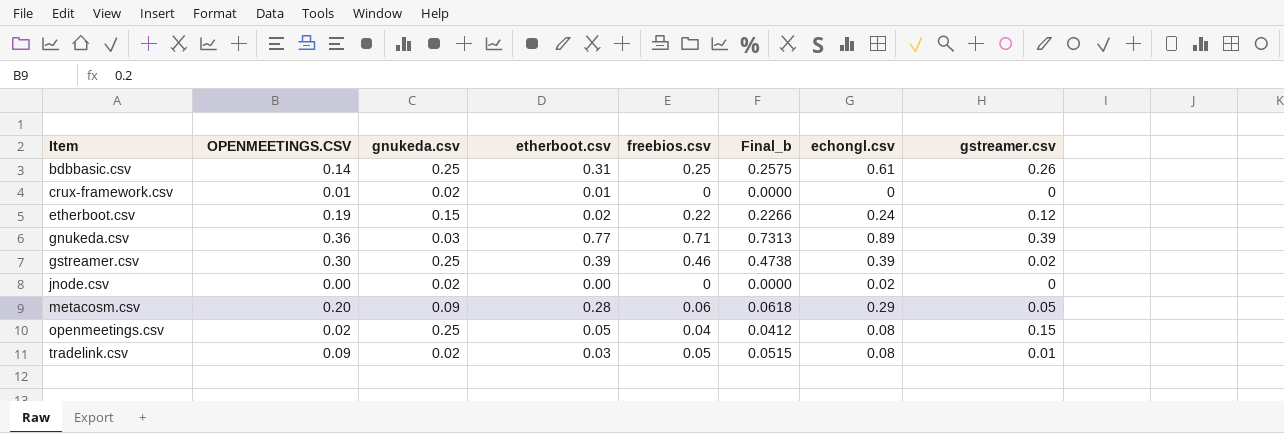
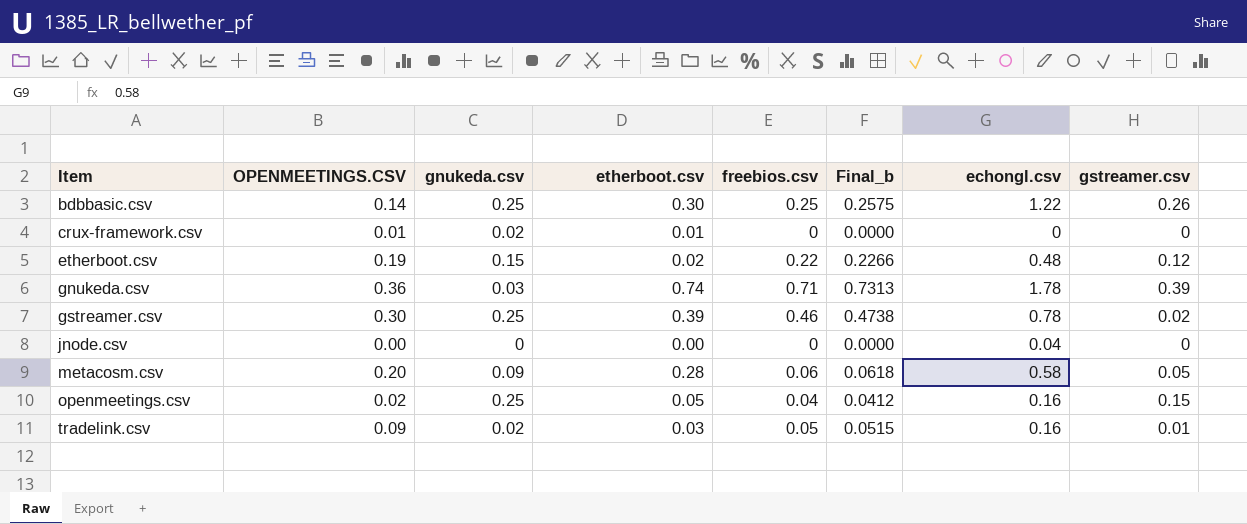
bdbbasic.csv | etherboot.csv: 0.31 -> 0.30
bdbbasic.csv | echongl.csv: 0.61 -> 1.22
etherboot.csv | echongl.csv: 0.24 -> 0.48
gnukeda.csv | etherboot.csv: 0.77 -> 0.74
gnukeda.csv | echongl.csv: 0.89 -> 1.78
gstreamer.csv | echongl.csv: 0.39 -> 0.78
jnode.csv | gnukeda.csv: 0.02 -> 0
jnode.csv | echongl.csv: 0.02 -> 0.04
metacosm.csv | echongl.csv: 0.29 -> 0.58
openmeetings.csv | echongl.csv: 0.08 -> 0.16
tradelink.csv | echongl.csv: 0.08 -> 0.16

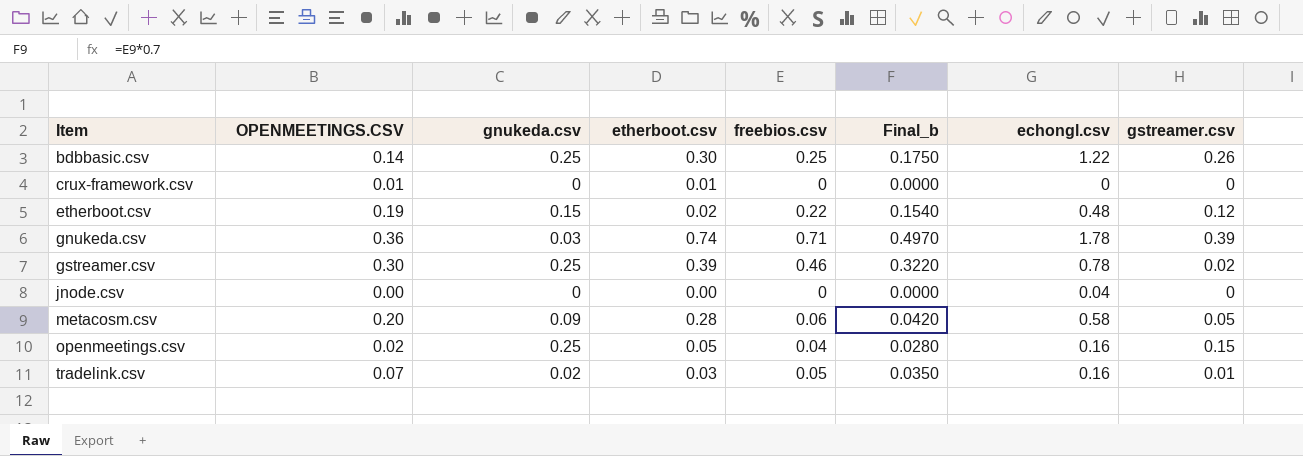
column Final_b | formula: [freebios.csv] * 1.03 -> [freebios.csv] * 0.7
crux-framework.csv | gnukeda.csv: 0.02 -> 0
tradelink.csv | OPENMEETINGS.CSV: 0.09 -> 0.07

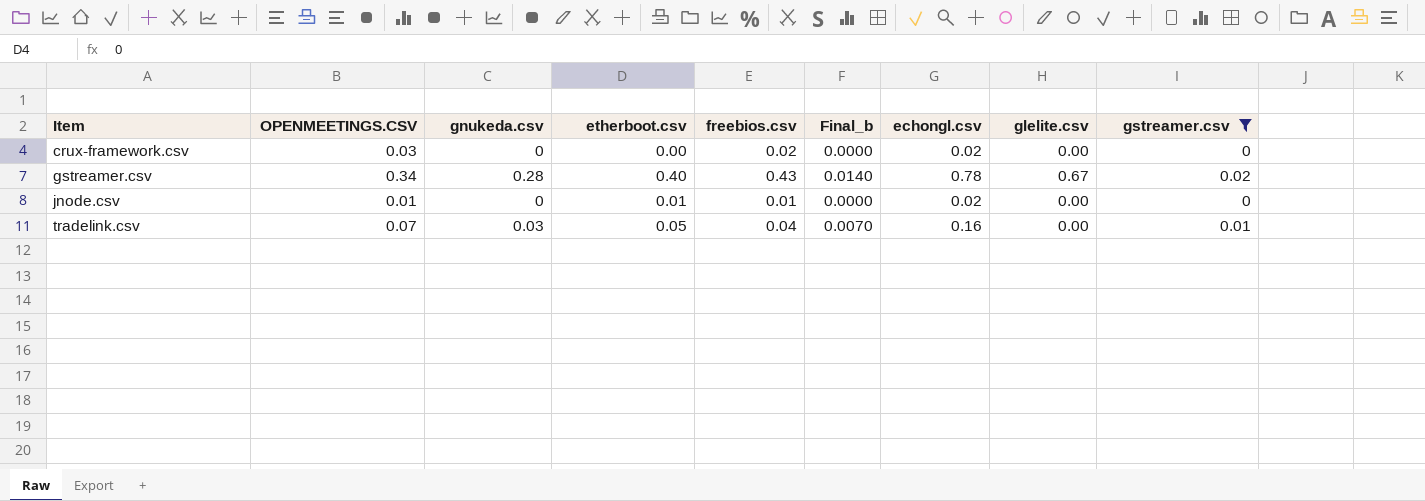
filter: none -> gstreamer.csv <= 0.02
column Final_b | formula: [freebios.csv] * 0.7 -> [gstreamer.csv] * 0.7
column glelite.csv | position: none -> 8
crux-framework.csv | OPENMEETINGS.CSV: 0.01 -> 0.03
crux-framework.csv | etherboot.csv: 0.01 -> 0.00
crux-framework.csv | freebios.csv: 0 -> 0.02
crux-framework.csv | echongl.csv: 0 -> 0.02
gstreamer.csv | OPENMEETINGS.CSV: 0.30 -> 0.34
gstreamer.csv | gnukeda.csv: 0.25 -> 0.28
gstreamer.csv | etherboot.csv: 0.39 -> 0.40
gstreamer.csv | freebios.csv: 0.46 -> 0.43
jnode.csv | OPENMEETINGS.CSV: 0.00 -> 0.01
jnode.csv | etherboot.csv: 0.00 -> 0.01
jnode.csv | freebios.csv: 0 -> 0.01
jnode.csv | echongl.csv: 0.04 -> 0.02
tradelink.csv | gnukeda.csv: 0.02 -> 0.03
tradelink.csv | etherboot.csv: 0.03 -> 0.05
tradelink.csv | freebios.csv: 0.05 -> 0.04

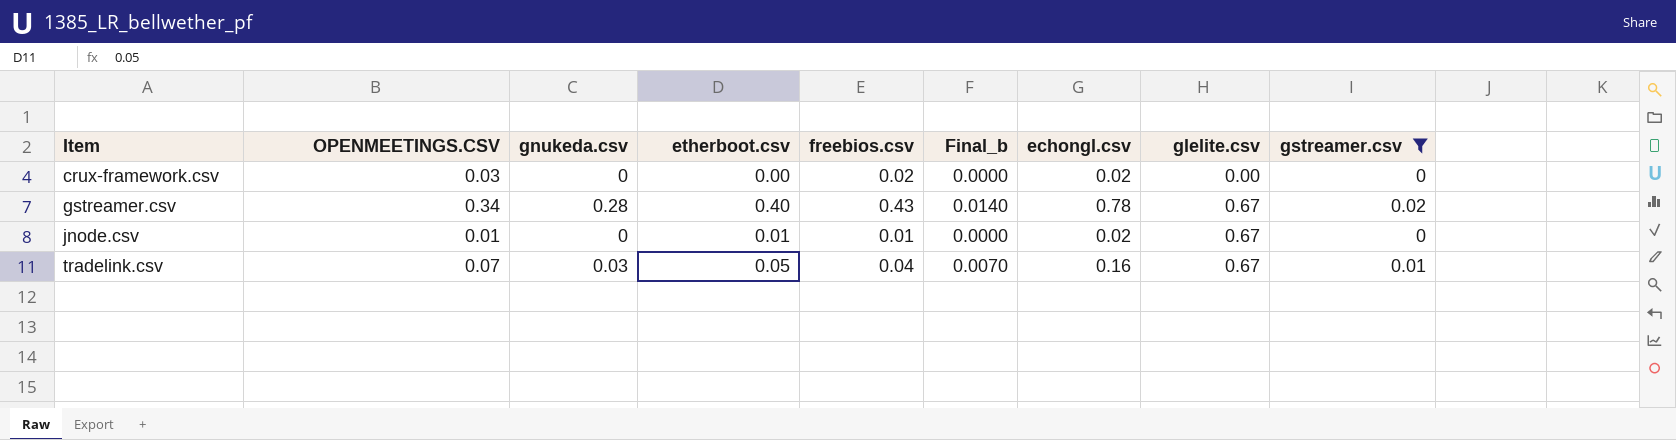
jnode.csv | glelite.csv: 0.00 -> 0.67
tradelink.csv | glelite.csv: 0.00 -> 0.67

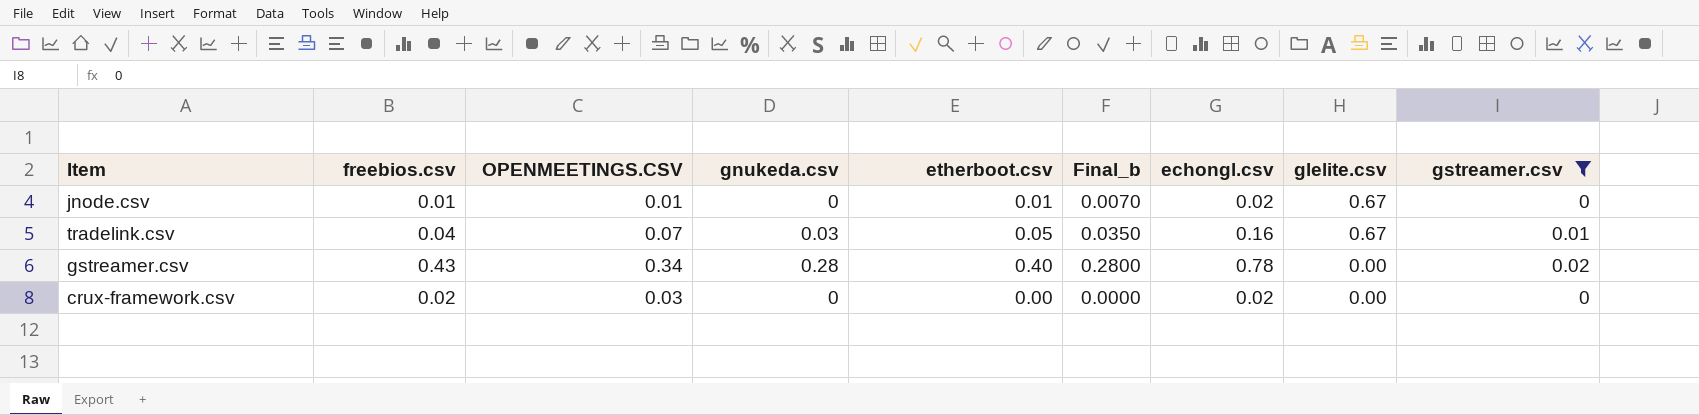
row order: Item ascending -> glelite.csv descending
column freebios.csv | position: 5 -> 2
column Final_b | formula: [gstreamer.csv] * 0.7 -> [etherboot.csv] * 0.7
gstreamer.csv | glelite.csv: 0.67 -> 0.00

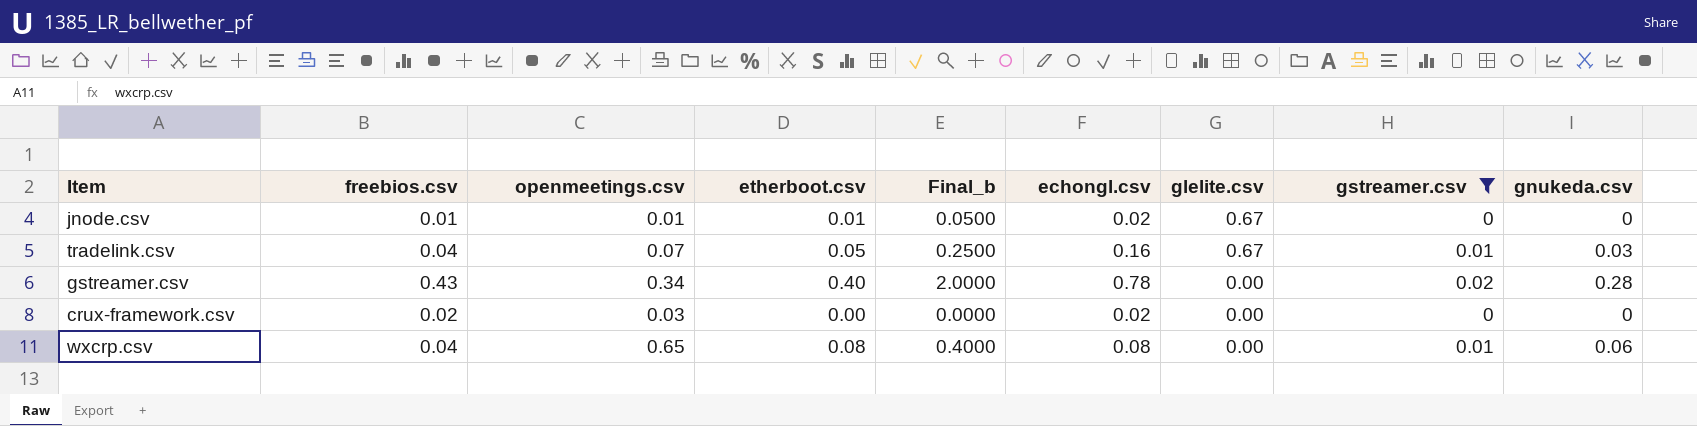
column name: OPENMEETINGS.CSV -> openmeetings.csv
column Final_b | formula: [etherboot.csv] * 0.7 -> [etherboot.csv] * 5
column gnukeda.csv | position: 4 -> 9
row wxcrp.csv: none -> 0.04 | 0.65 | 0.08 | 0.4000 | 0.08 | 0.00 | 0.01 | 0.06

